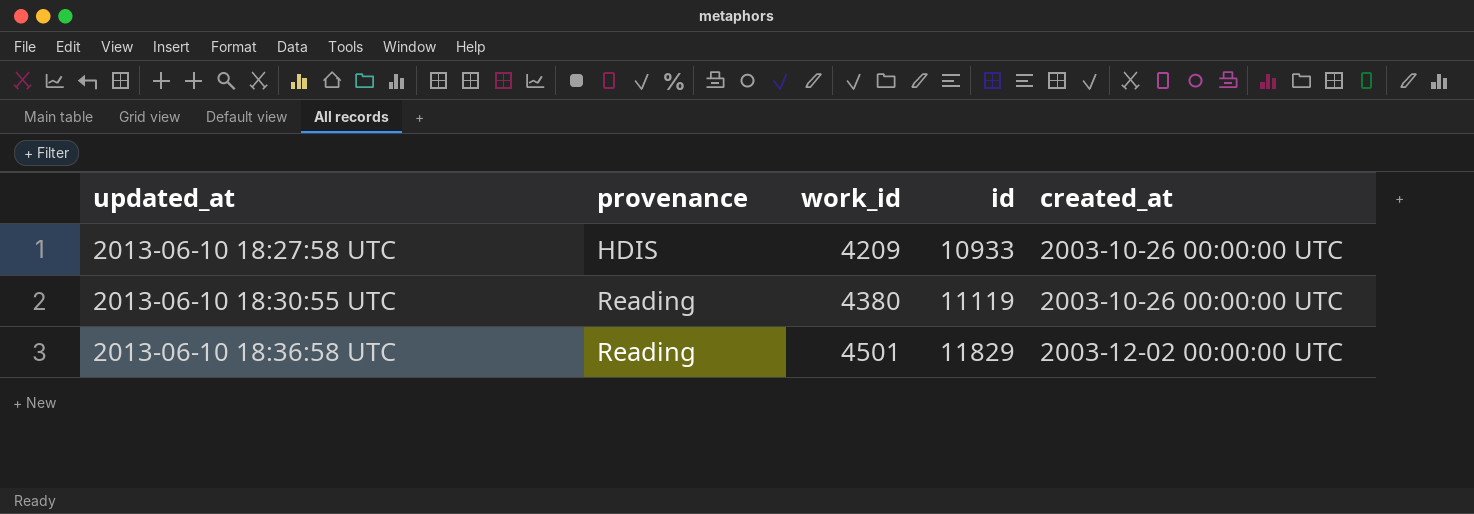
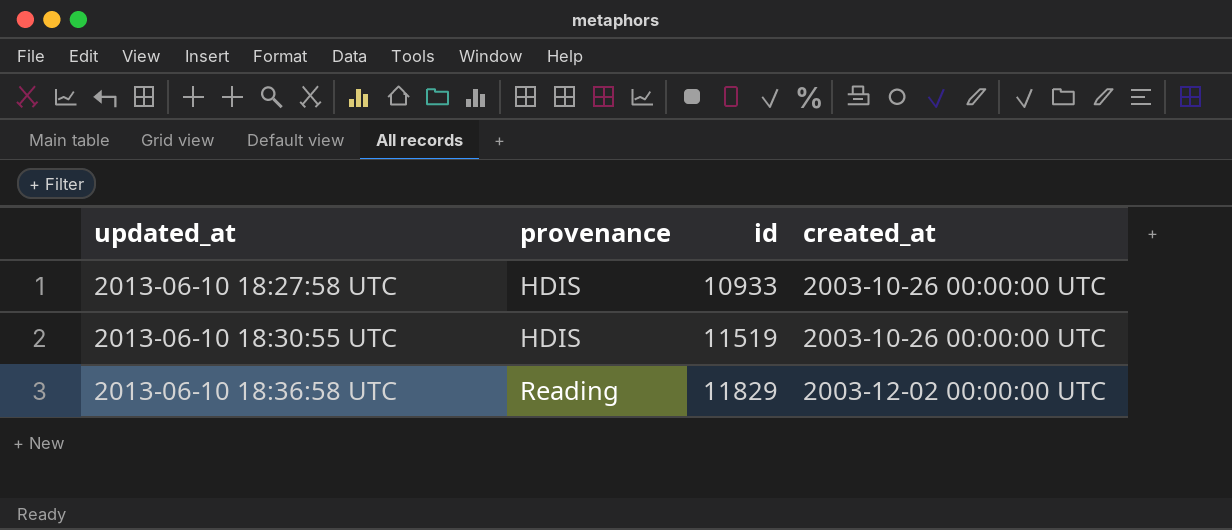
column work_id | position: 3 -> none
2013-06-10 18:30:55 UTC | provenance: Reading -> HDIS
2013-06-10 18:30:55 UTC | id: 11119 -> 11519

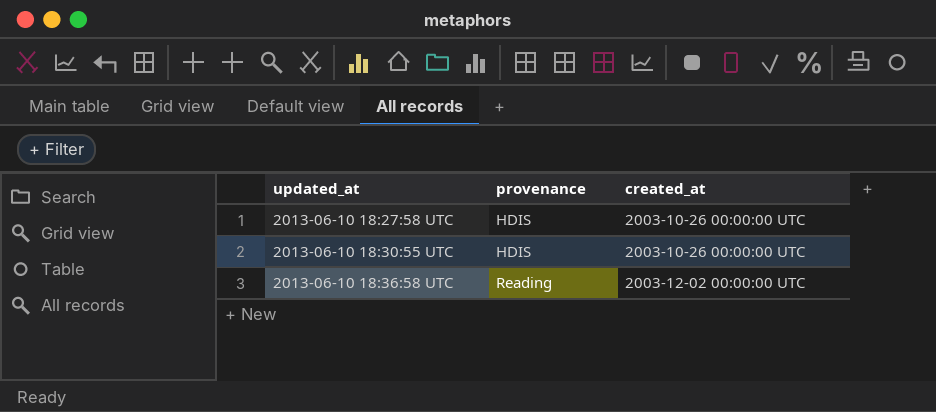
column id | position: 3 -> none

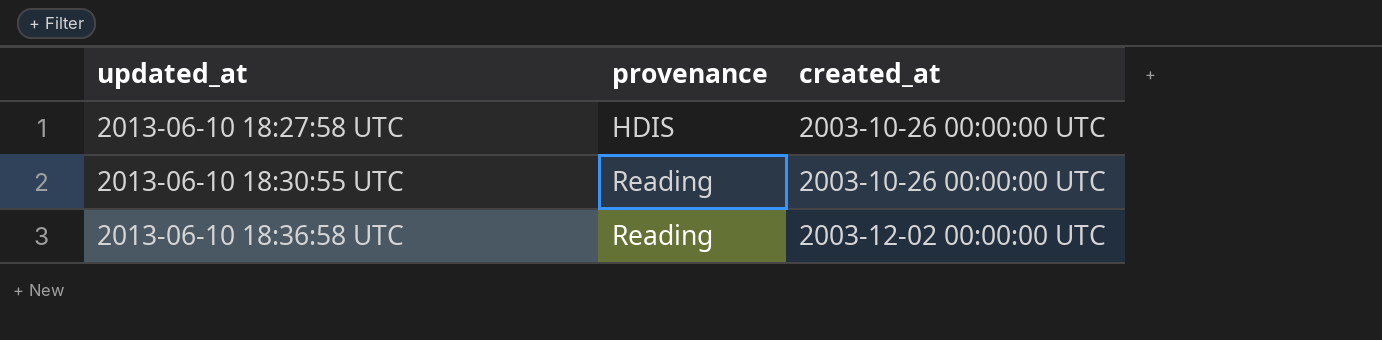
2013-06-10 18:30:55 UTC | provenance: HDIS -> Reading

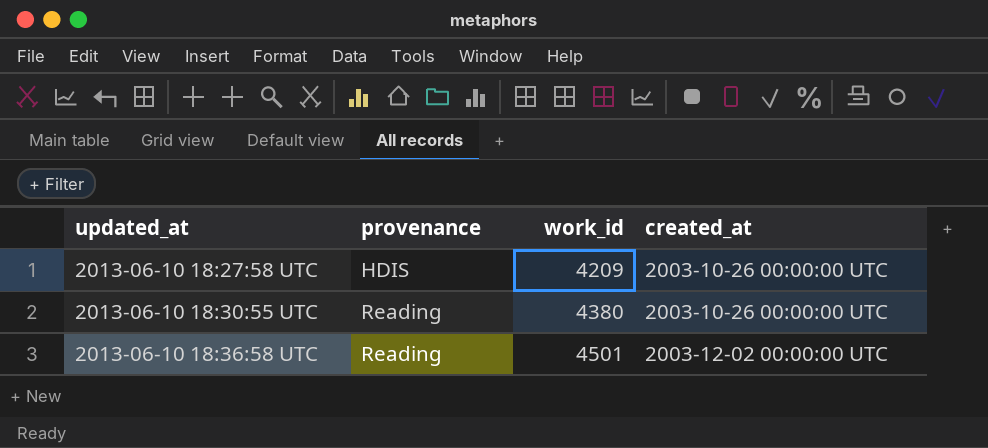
column work_id | position: none -> 3

